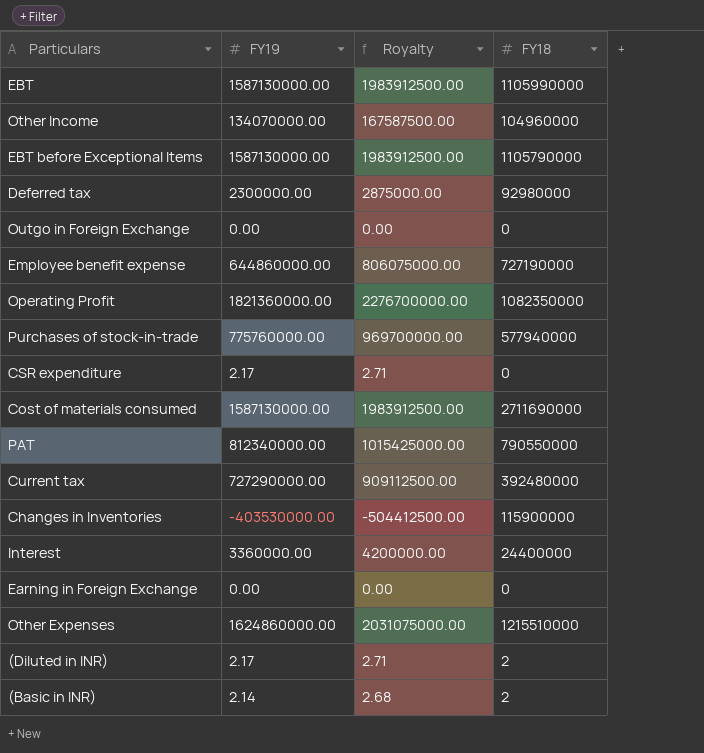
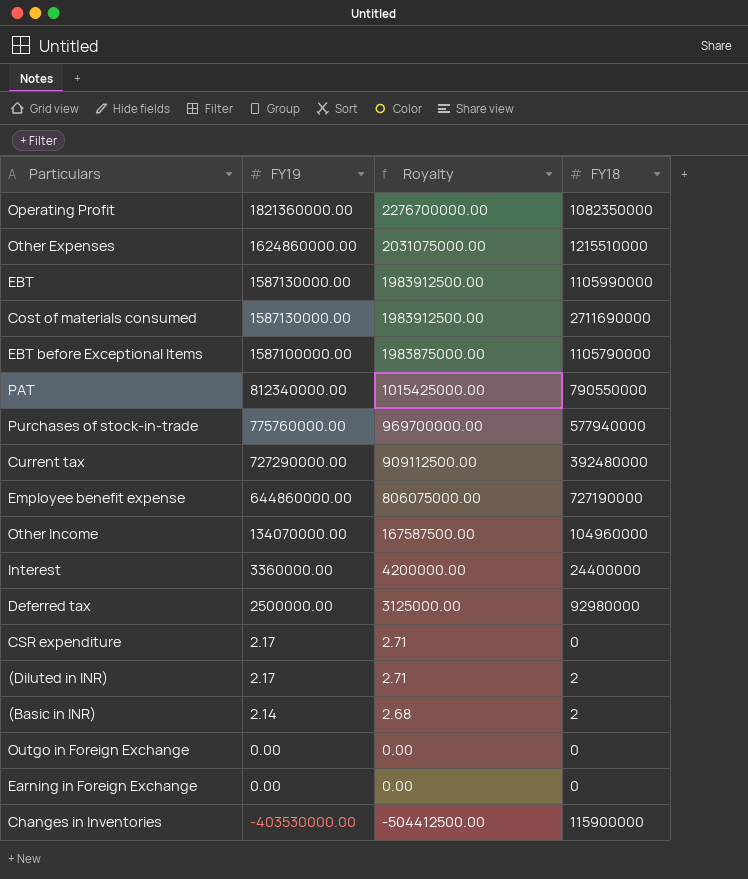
row order: none -> FY19 descending
EBT before Exceptional Items | FY19: 1587130000.00 -> 1587100000.00
EBT before Exceptional Items | Royalty: 1983912500.00 -> 1983875000.00
Deferred tax | FY19: 2300000.00 -> 2500000.00
Deferred tax | Royalty: 2875000.00 -> 3125000.00

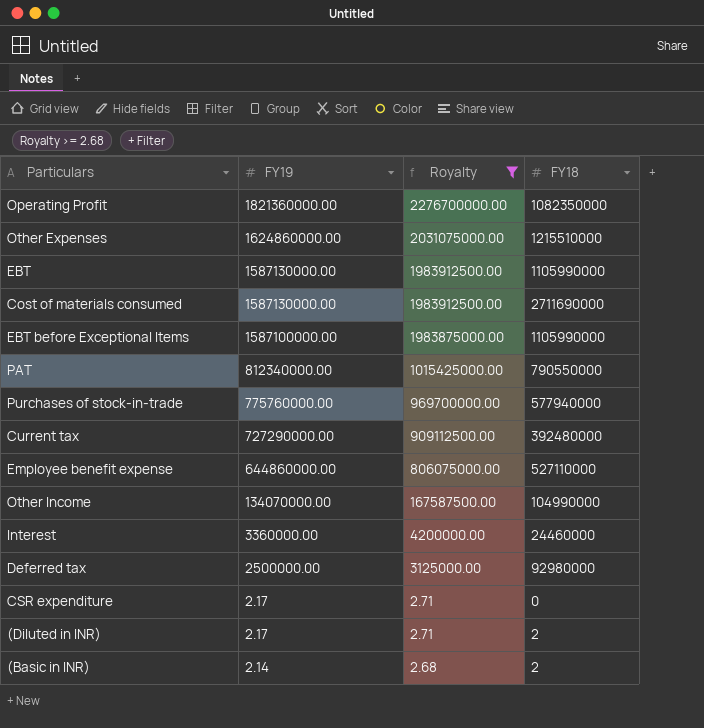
filter: none -> Royalty >= 2.68
EBT before Exceptional Items | FY18: 1105790000 -> 1105990000
Employee benefit expense | FY18: 727190000 -> 527110000
Other Income | FY18: 104960000 -> 104990000
Interest | FY18: 24400000 -> 24460000

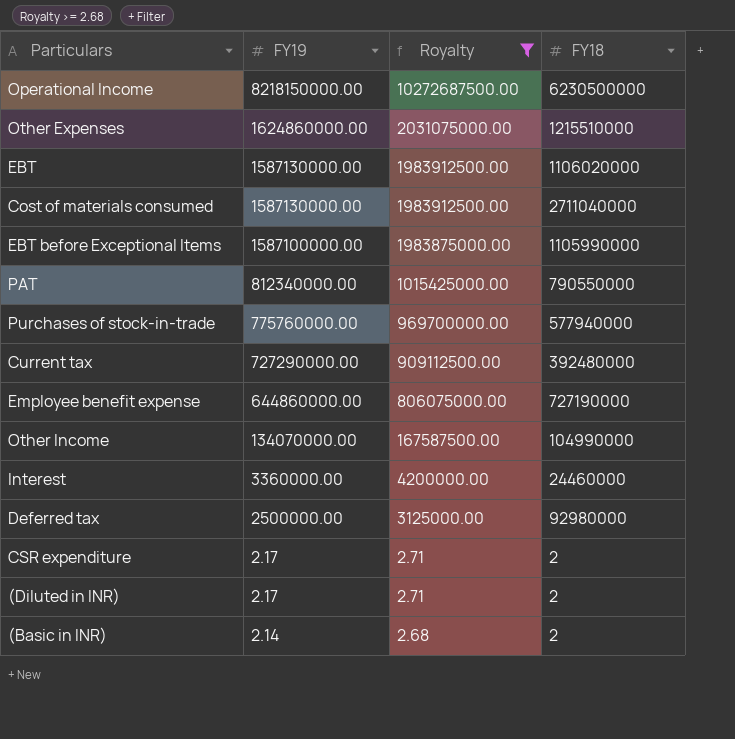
row Operating Profit: 1821360000.00 | 2276700000.00 | 1082350000 -> none
row Operational Income: none -> 8218150000.00 | 10272687500.00 | 6230500000
EBT | FY18: 1105990000 -> 1106020000
Cost of materials consumed | FY18: 2711690000 -> 2711040000
Employee benefit expense | FY18: 527110000 -> 727190000
CSR expenditure | FY18: 0 -> 2

